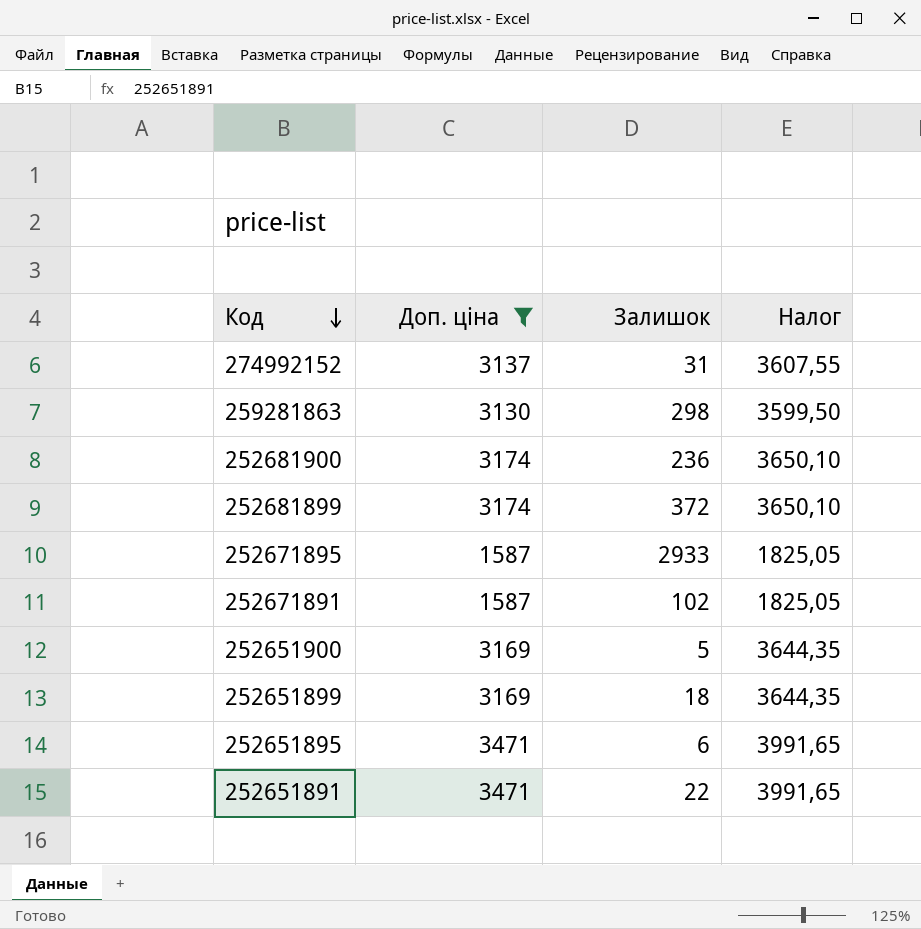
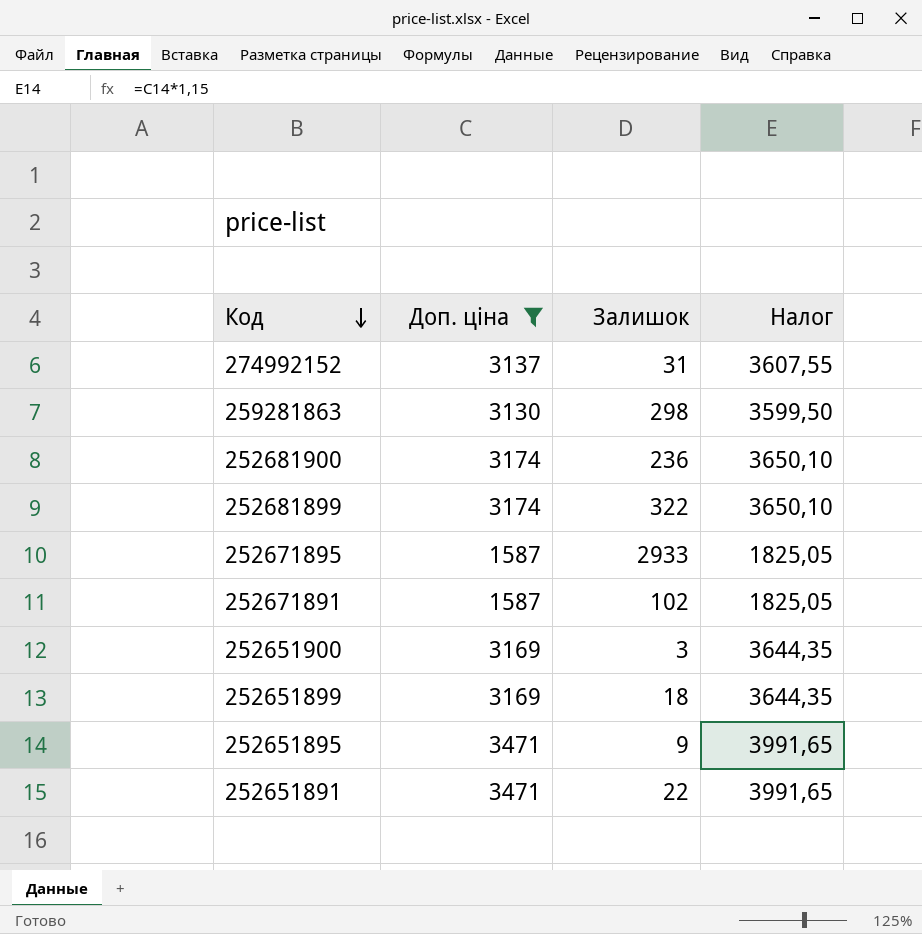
252681899 | Залишок: 372 -> 322
252651900 | Залишок: 5 -> 3
252651895 | Залишок: 6 -> 9

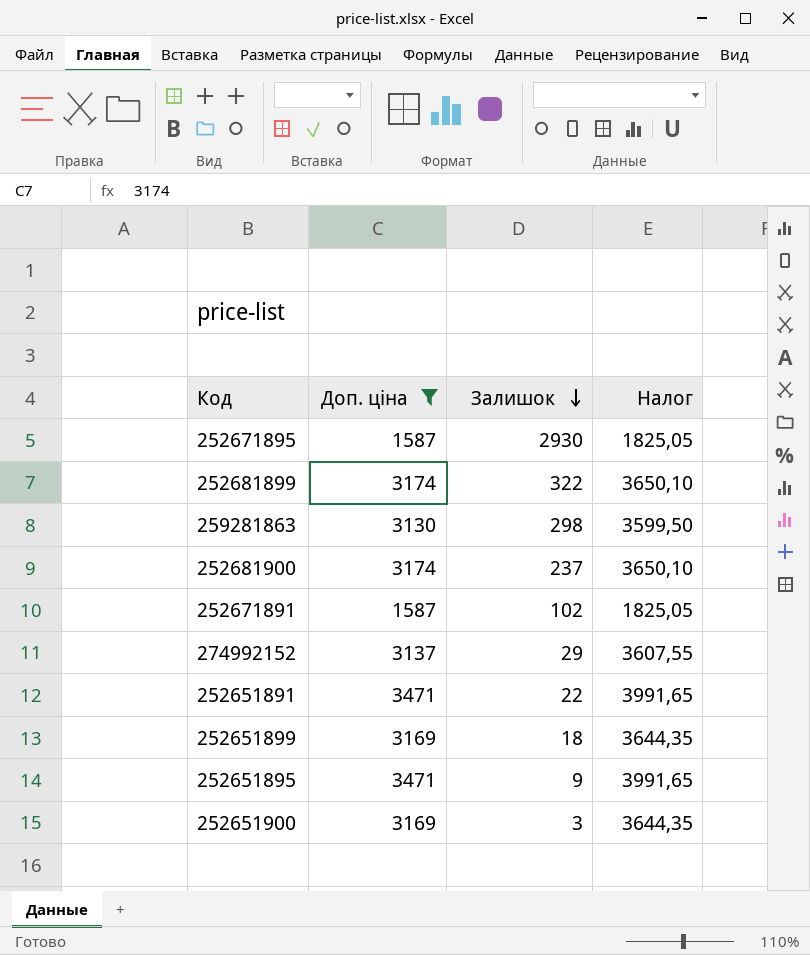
row order: Код descending -> Залишок descending
252671895 | Залишок: 2933 -> 2930
252681900 | Залишок: 236 -> 237
274992152 | Залишок: 31 -> 29

